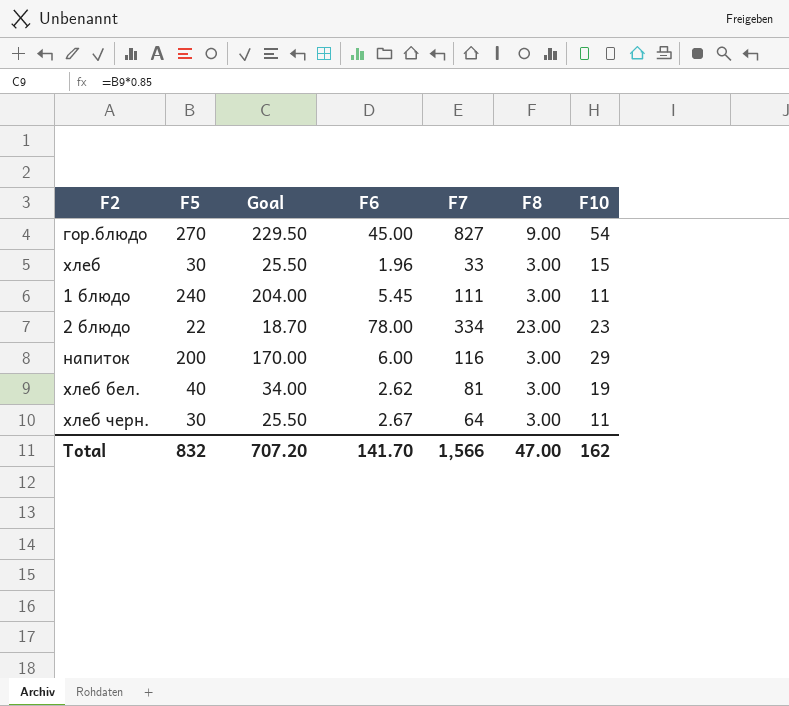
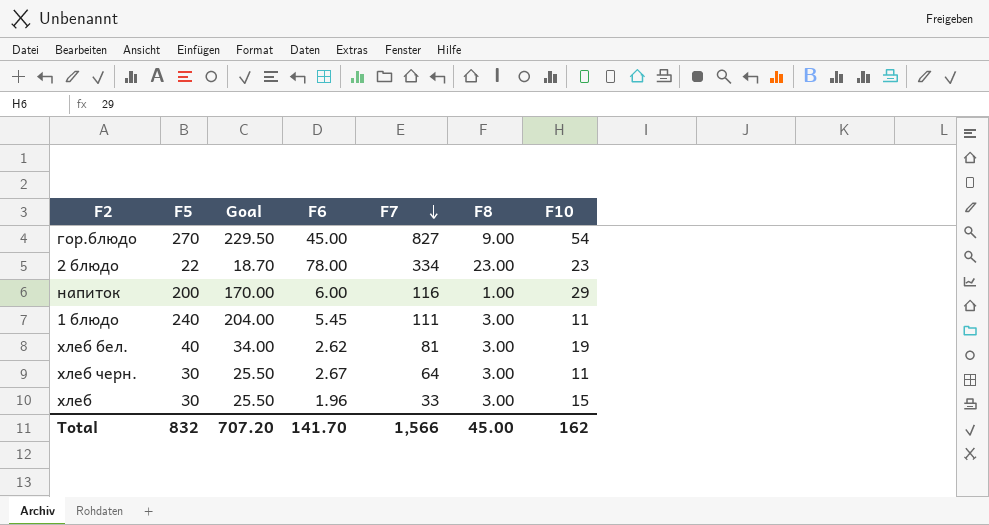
row order: none -> F7 descending
напиток | F8: 3.00 -> 1.00
Total | F8: 47.00 -> 45.00

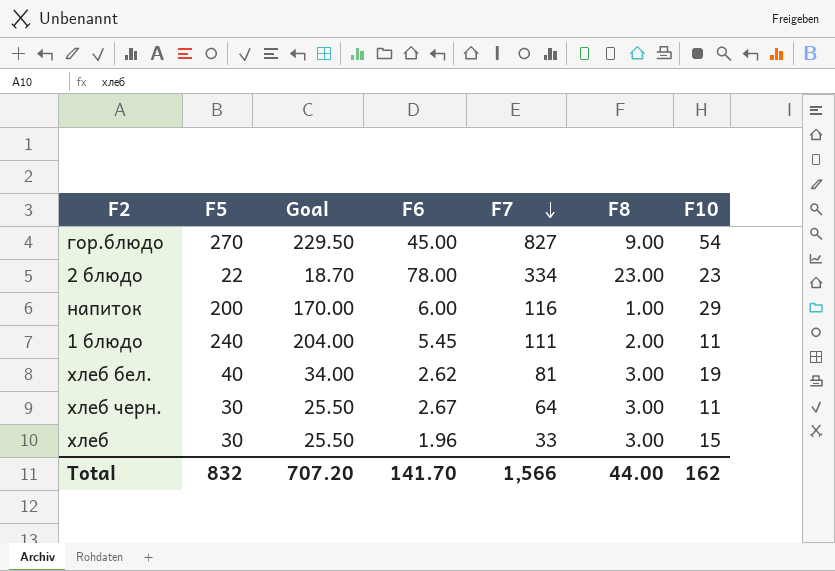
1 блюдо | F8: 3.00 -> 2.00
Total | F8: 45.00 -> 44.00

